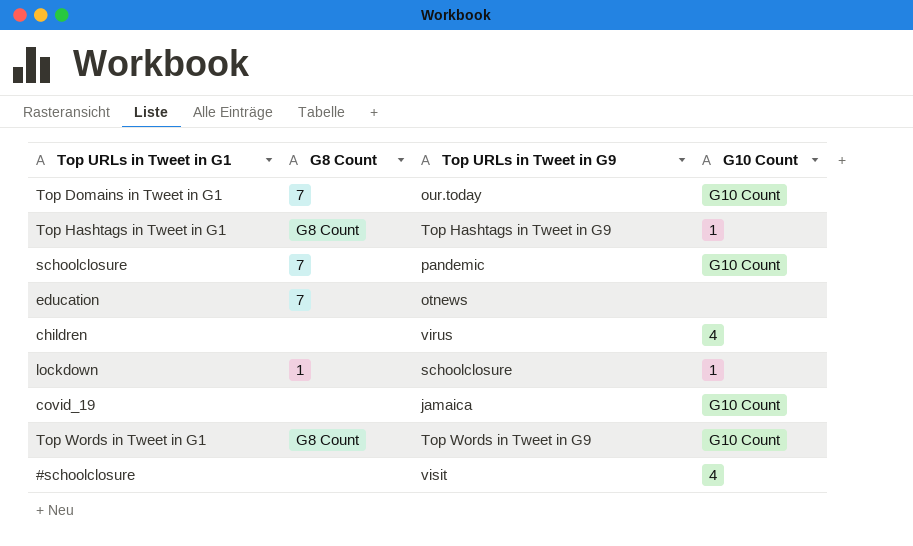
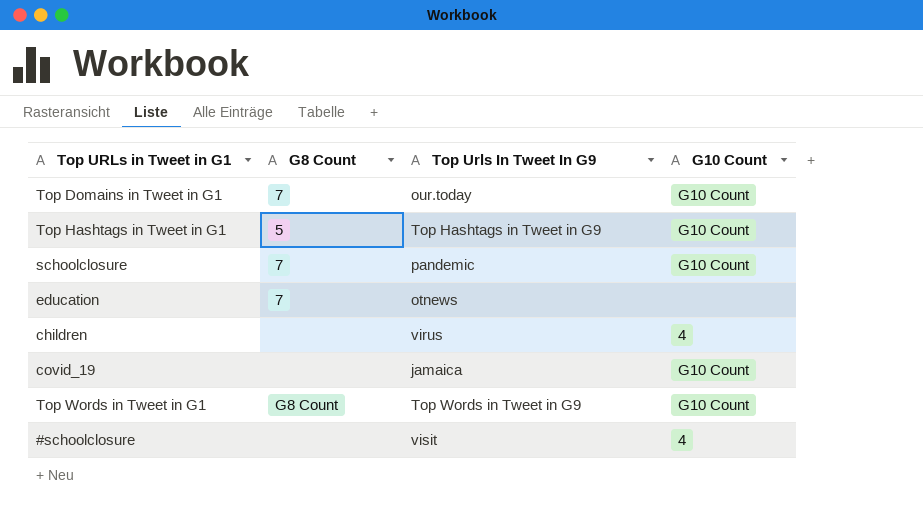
column name: Top URLs in Tweet in G9 -> Top Urls In Tweet In G9
row lockdown: 1 | schoolclosure | 1 -> none
Top Hashtags in Tweet in G1 | G8 Count: G8 Count -> 5
Top Hashtags in Tweet in G1 | G10 Count: 1 -> G10 Count

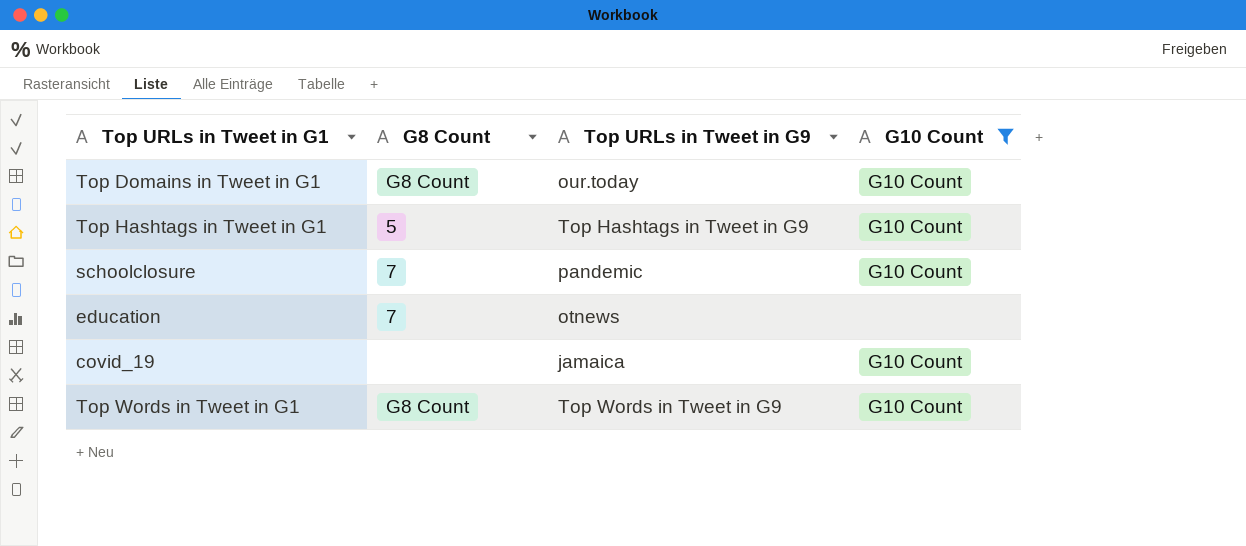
filter: none -> G10 Count != 4
column name: Top Urls In Tweet In G9 -> Top URLs in Tweet in G9
Top Domains in Tweet in G1 | G8 Count: 7 -> G8 Count

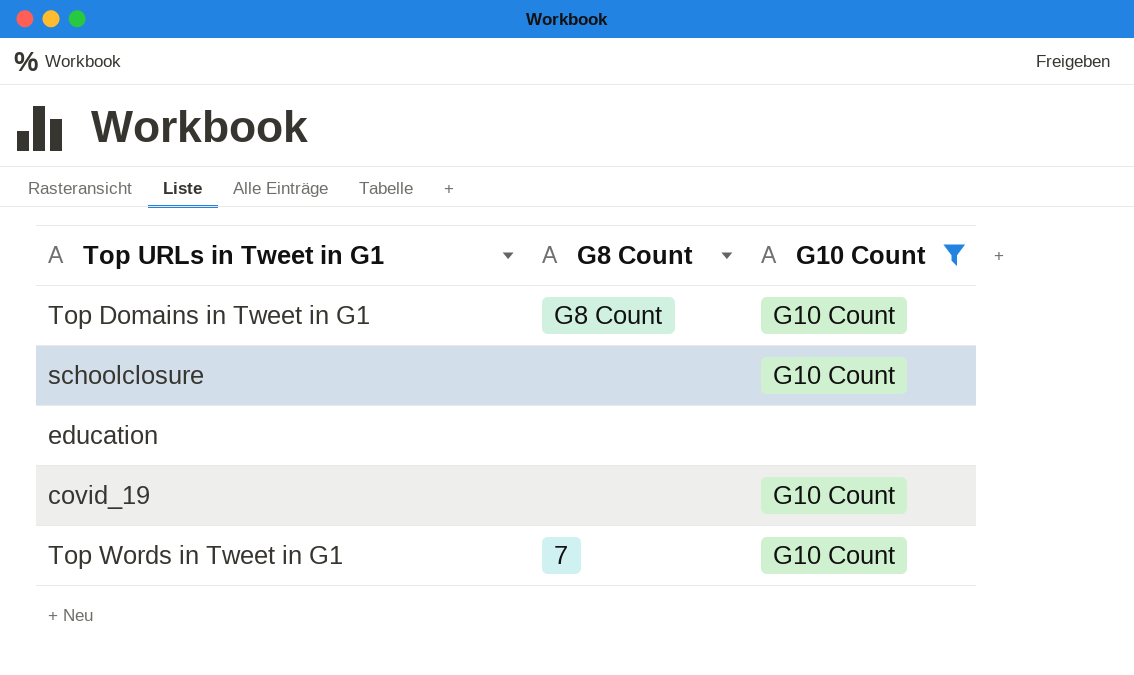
column Top URLs in Tweet in G9 | position: 3 -> none
row Top Hashtags in Tweet in G1: 5 | Top Hashtags in Tweet in G9 | G10 Count -> none
schoolclosure | G8 Count: 7 -> none
education | G8 Count: 7 -> none
Top Words in Tweet in G1 | G8 Count: G8 Count -> 7

